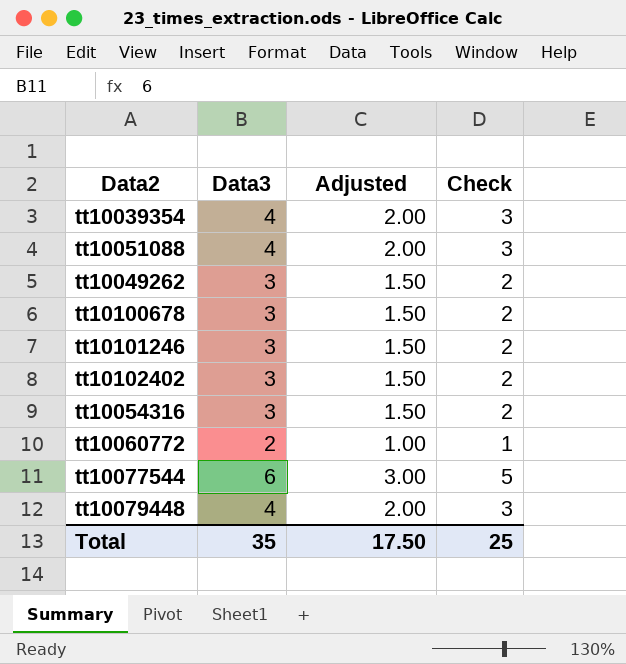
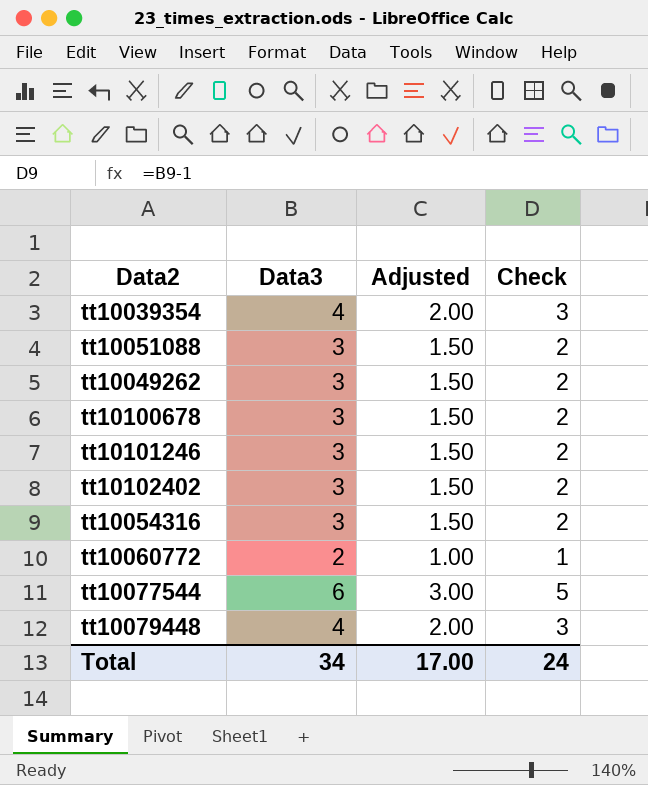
tt10051088 | Data3: 4 -> 3
tt10051088 | Adjusted: 2.00 -> 1.50
tt10051088 | Check: 3 -> 2
Total | Data3: 35 -> 34
Total | Adjusted: 17.50 -> 17.00
Total | Check: 25 -> 24

